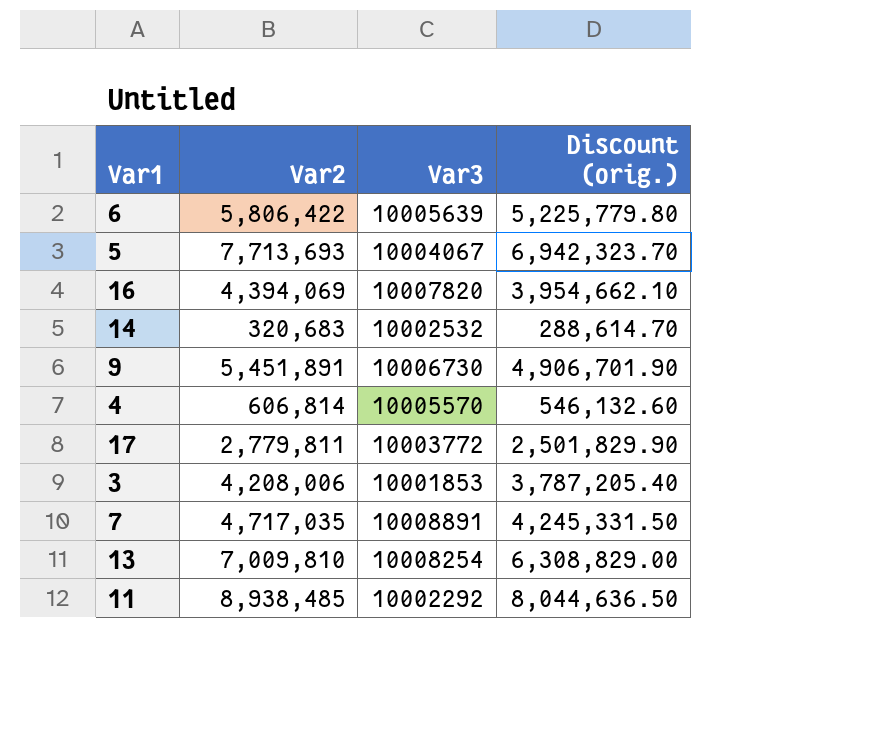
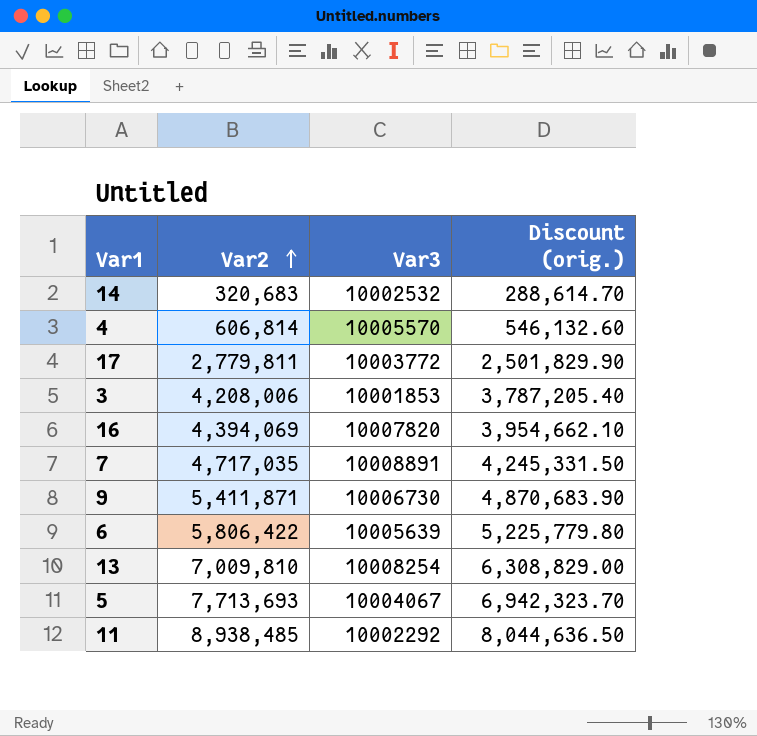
row order: none -> Var2 ascending
9 | Var2: 5,451,891 -> 5,411,871
9 | Discount (orig.): 4,906,701.90 -> 4,870,683.90

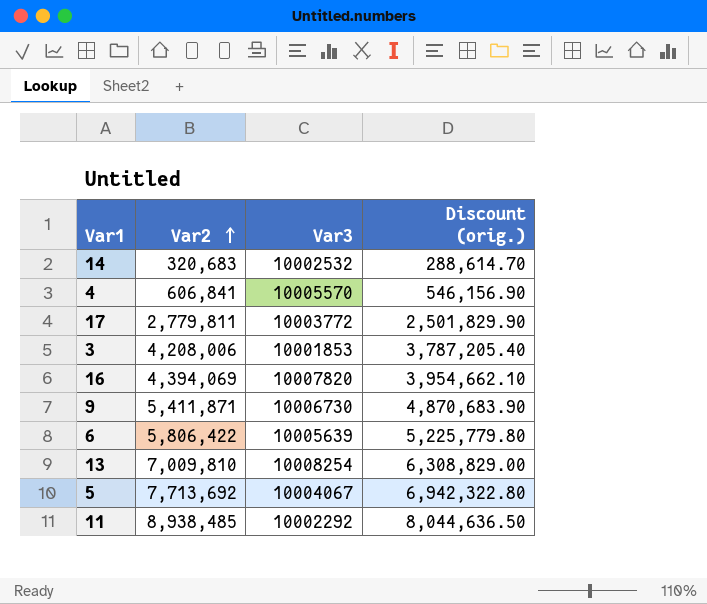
row 7: 4,717,035 | 10008891 | 4,245,331.50 -> none
4 | Var2: 606,814 -> 606,841
4 | Discount (orig.): 546,132.60 -> 546,156.90
5 | Var2: 7,713,693 -> 7,713,692
5 | Discount (orig.): 6,942,323.70 -> 6,942,322.80

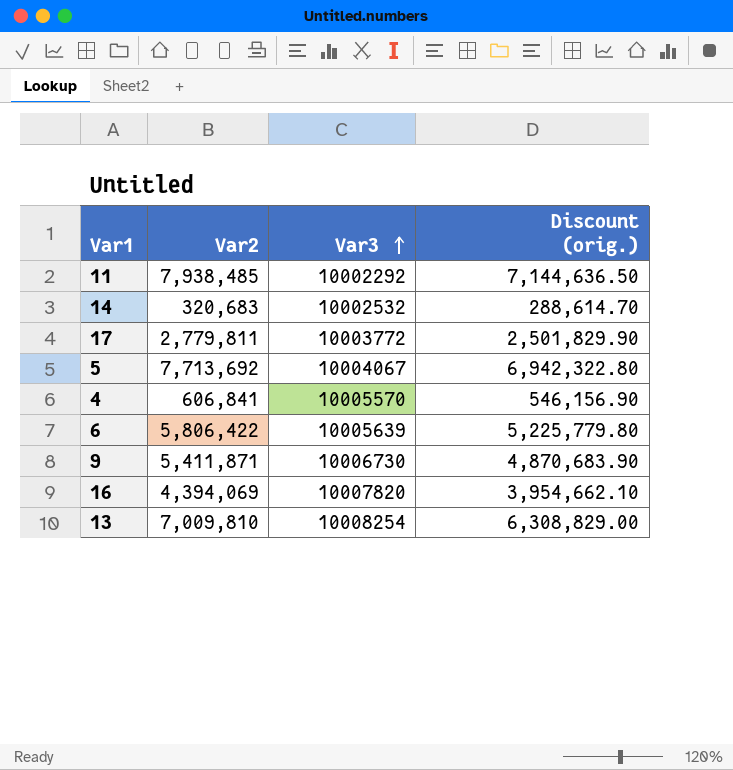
row order: Var2 ascending -> Var3 ascending
row 3: 4,208,006 | 10001853 | 3,787,205.40 -> none
11 | Var2: 8,938,485 -> 7,938,485
11 | Discount (orig.): 8,044,636.50 -> 7,144,636.50

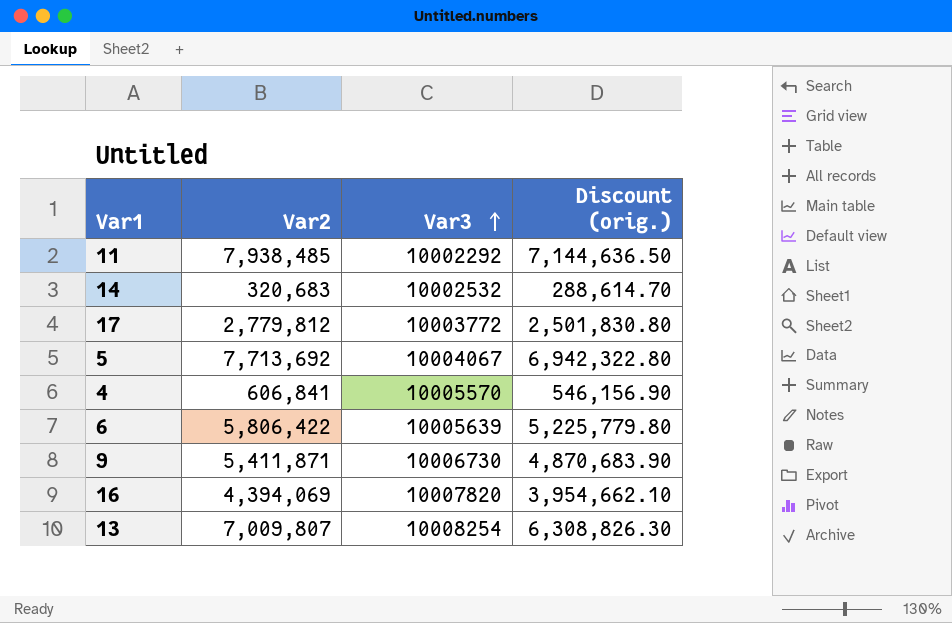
17 | Var2: 2,779,811 -> 2,779,812
17 | Discount (orig.): 2,501,829.90 -> 2,501,830.80
13 | Var2: 7,009,810 -> 7,009,807
13 | Discount (orig.): 6,308,829.00 -> 6,308,826.30

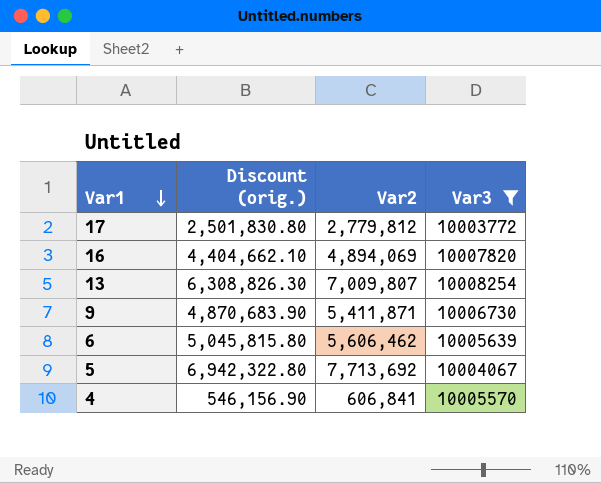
filter: none -> Var3 >= 10003772
row order: Var3 ascending -> Var1 descending
column Discount (orig.) | position: 4 -> 2
16 | Discount (orig.): 3,954,662.10 -> 4,404,662.10
16 | Var2: 4,394,069 -> 4,894,069
6 | Discount (orig.): 5,225,779.80 -> 5,045,815.80
6 | Var2: 5,806,422 -> 5,606,462

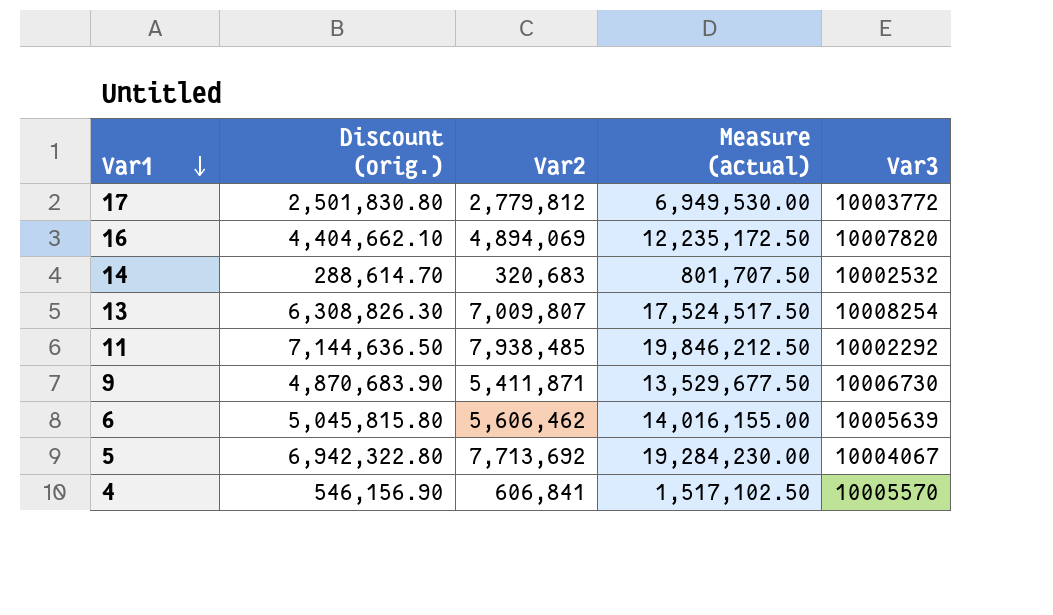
filter: Var3 >= 10003772 -> none
column Measure (actual) | formula: none -> [Var2] * 2.5

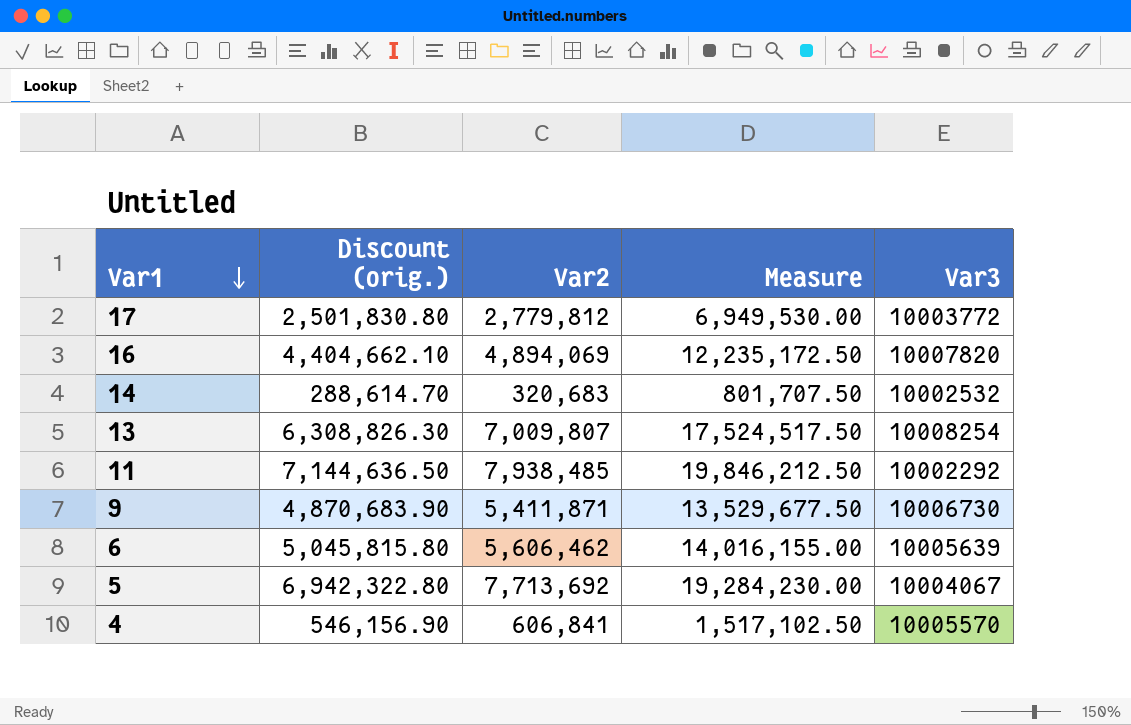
column name: Measure (actual) -> Measure

